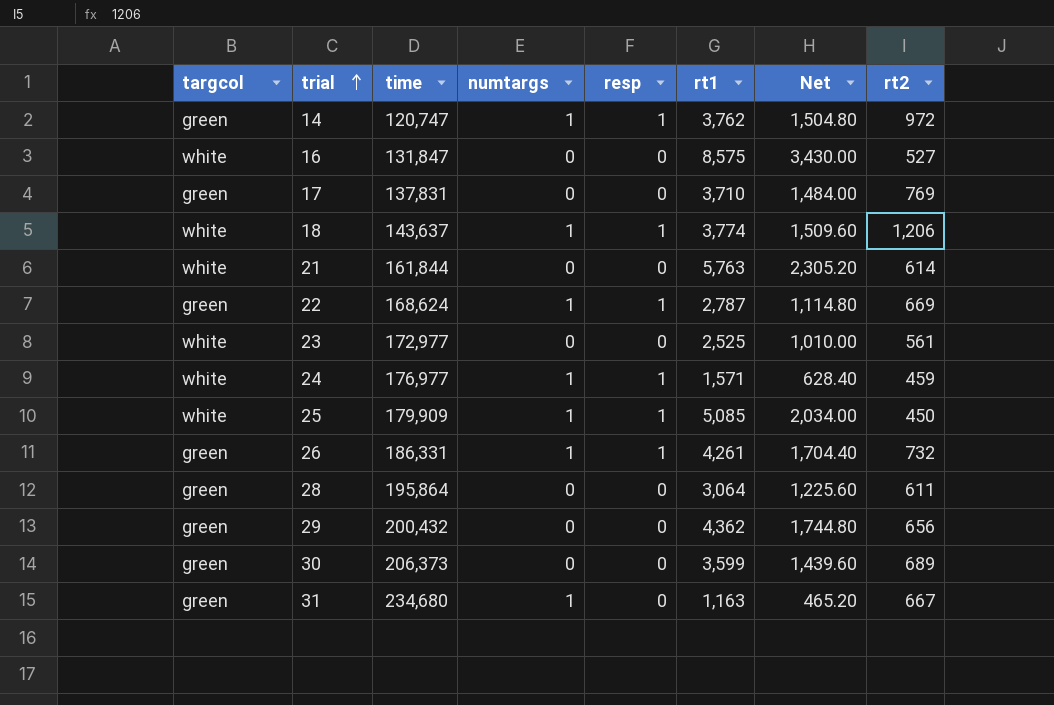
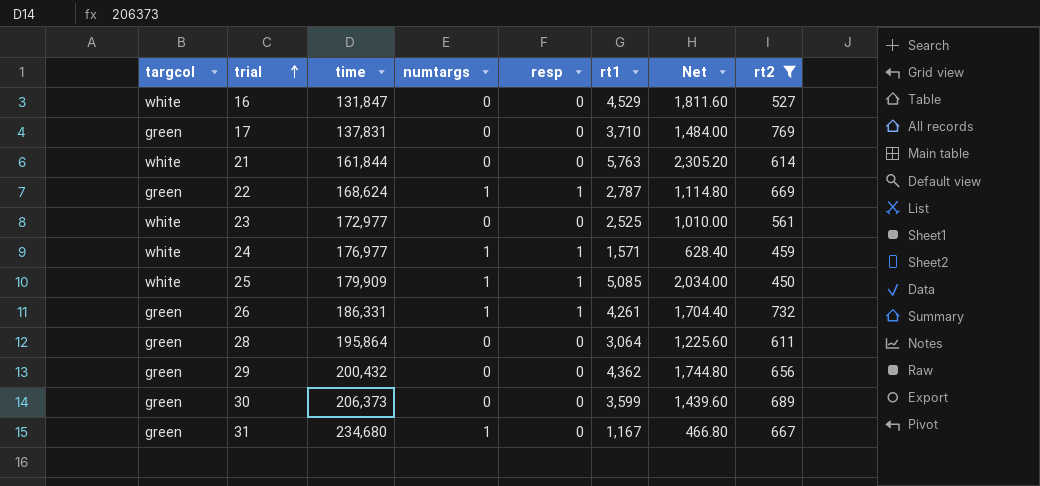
filter: none -> rt2 <= 769
16 | rt1: 8,575 -> 4,529
16 | Net: 3,430.00 -> 1,811.60
31 | rt1: 1,163 -> 1,167
31 | Net: 465.20 -> 466.80

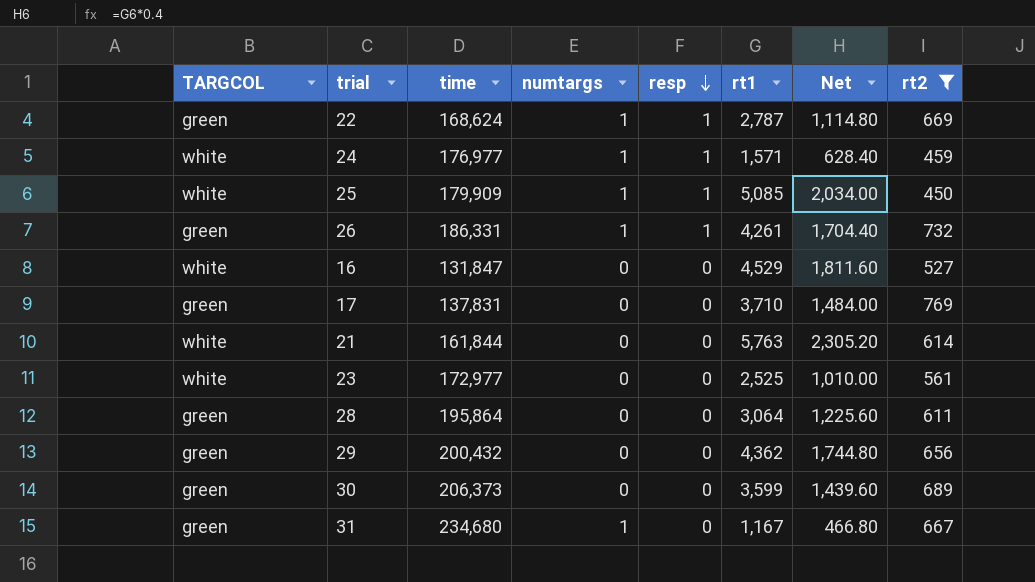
row order: trial ascending -> resp descending
column name: targcol -> TARGCOL

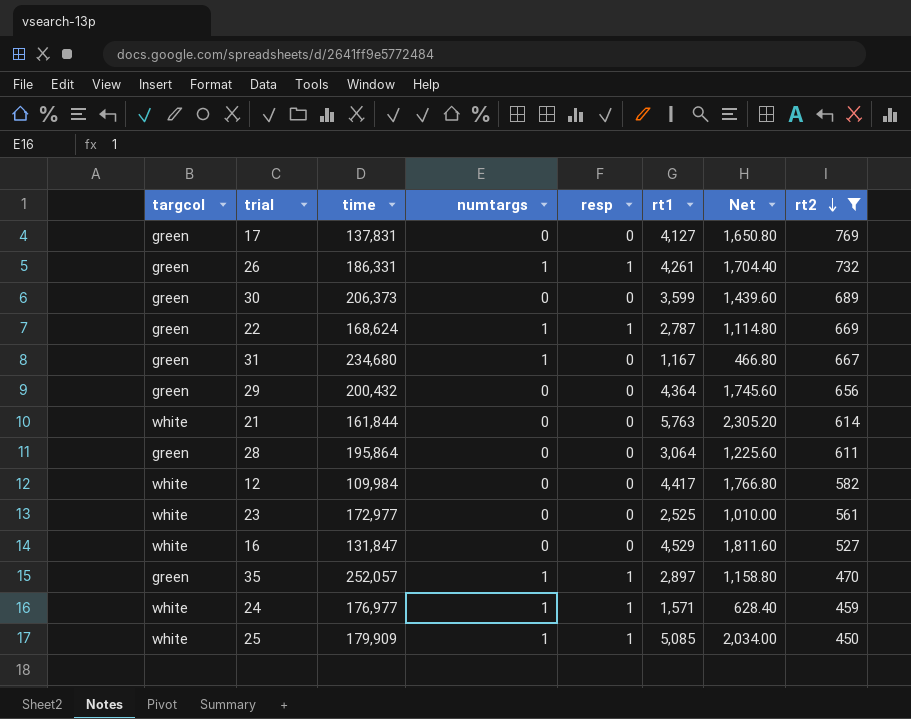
row order: resp descending -> rt2 descending
column name: TARGCOL -> targcol
17 | rt1: 3,710 -> 4,127
17 | Net: 1,484.00 -> 1,650.80
29 | rt1: 4,362 -> 4,364
29 | Net: 1,744.80 -> 1,745.60
row 12: none -> white | 109,984 | 0 | 0 | 4,417 | 1,766.80 | 582
row 35: none -> green | 252,057 | 1 | 1 | 2,897 | 1,158.80 | 470

